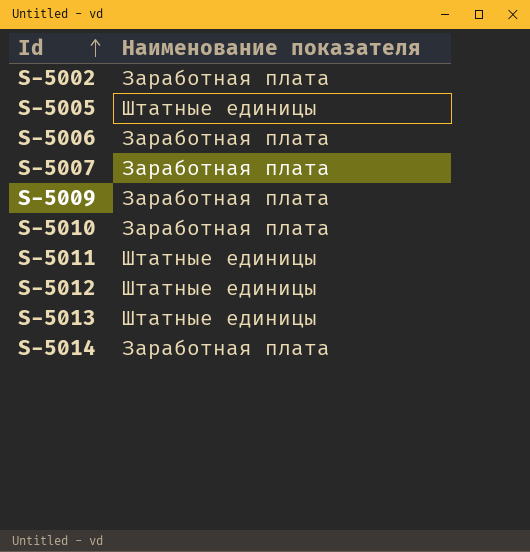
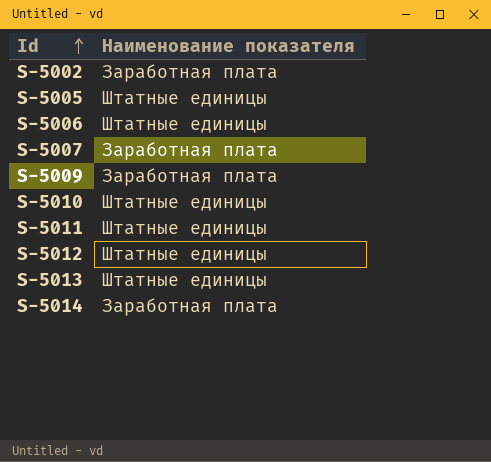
S-5006 | Наименование показателя: Заработная плата -> Штатные единицы
S-5010 | Наименование показателя: Заработная плата -> Штатные единицы

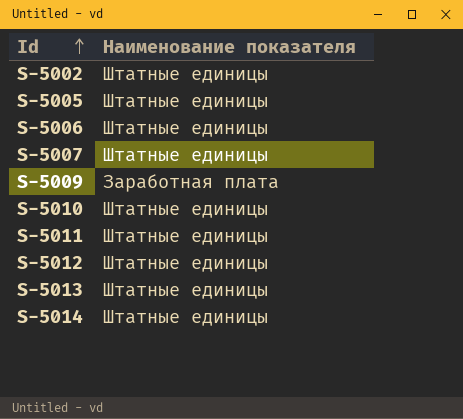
S-5002 | Наименование показателя: Заработная плата -> Штатные единицы
S-5007 | Наименование показателя: Заработная плата -> Штатные единицы
S-5014 | Наименование показателя: Заработная плата -> Штатные единицы

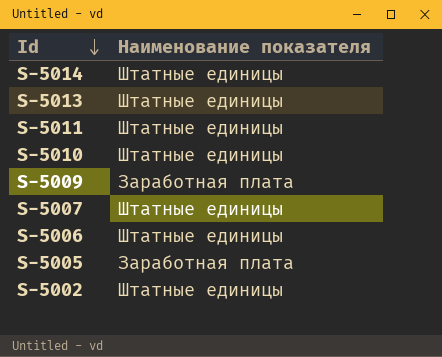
row order: Id ascending -> Id descending
row S-5012: Штатные единицы -> none
S-5005 | Наименование показателя: Штатные единицы -> Заработная плата

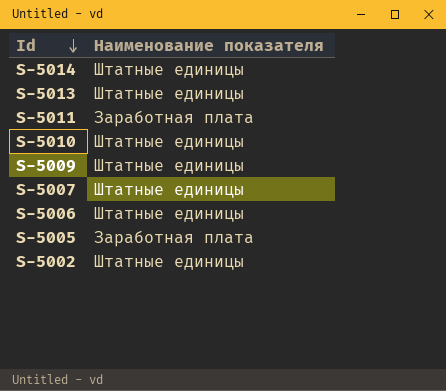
S-5011 | Наименование показателя: Штатные единицы -> Заработная плата
S-5009 | Наименование показателя: Заработная плата -> Штатные единицы

